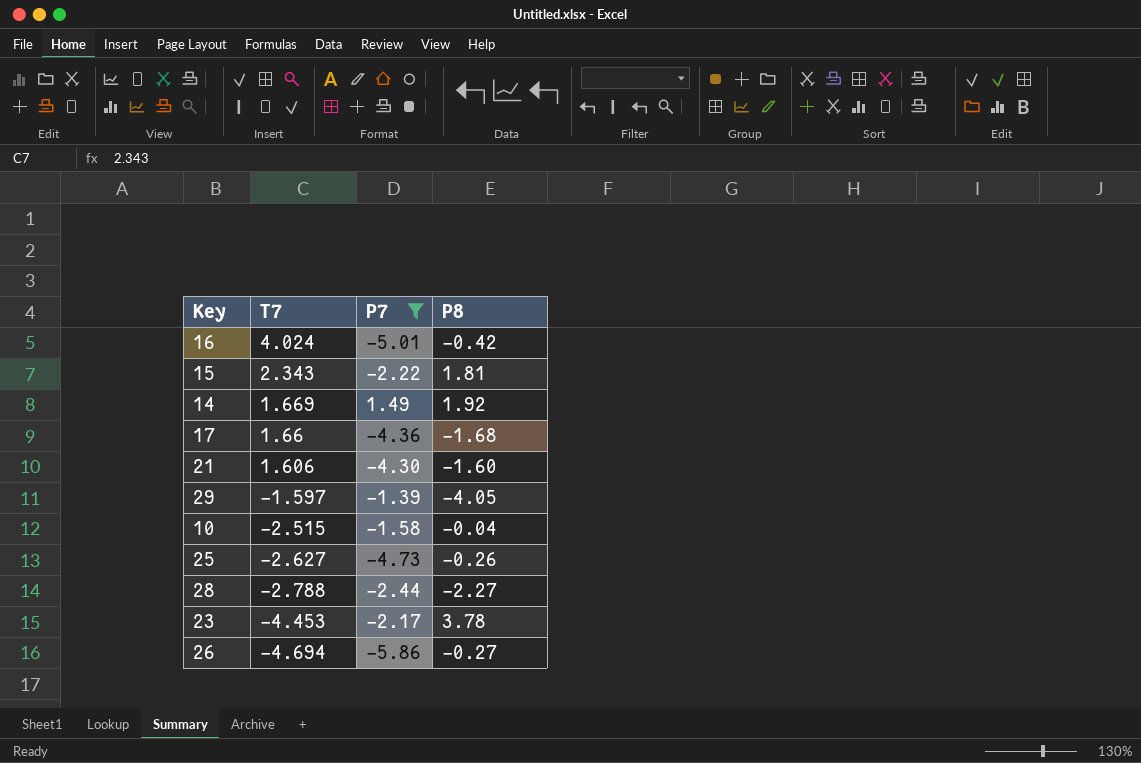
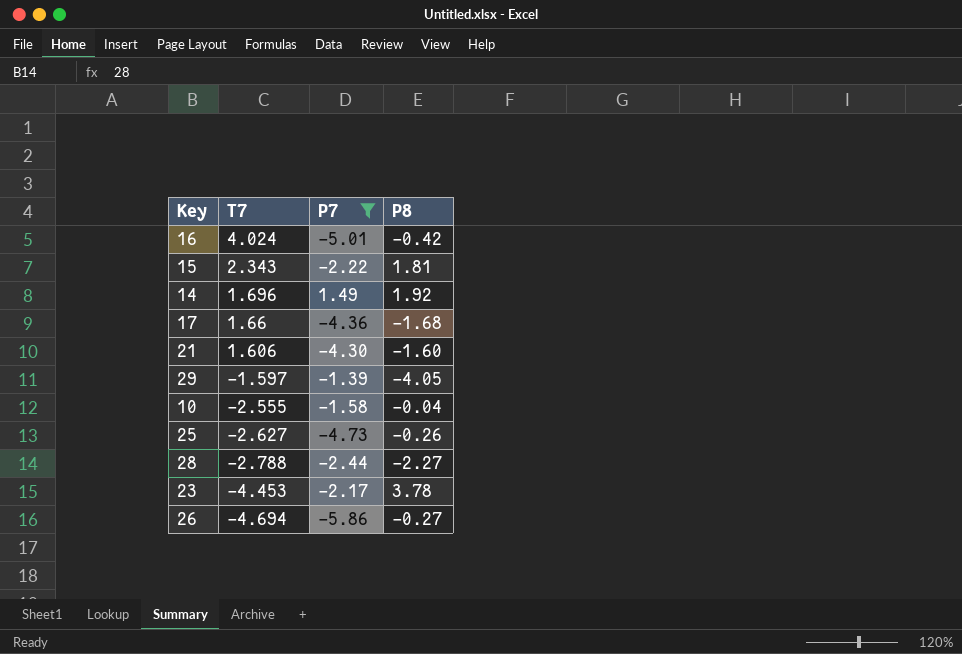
14 | T7: 1.669 -> 1.696
10 | T7: -2.515 -> -2.555

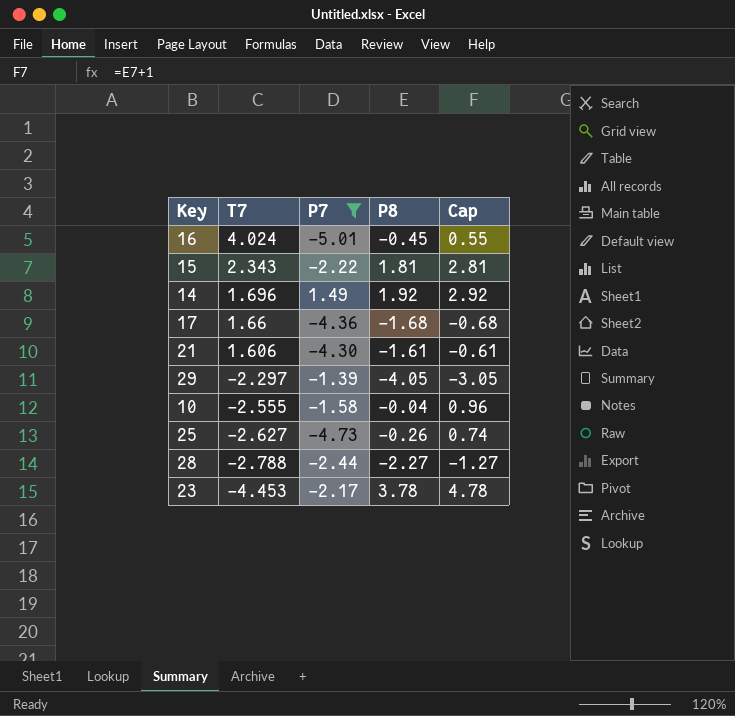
column Cap | formula: none -> [P8] + 1
row 26: -4.694 | -5.86 | -0.27 -> none
16 | P8: -0.42 -> -0.45
21 | P8: -1.60 -> -1.61
29 | T7: -1.597 -> -2.297

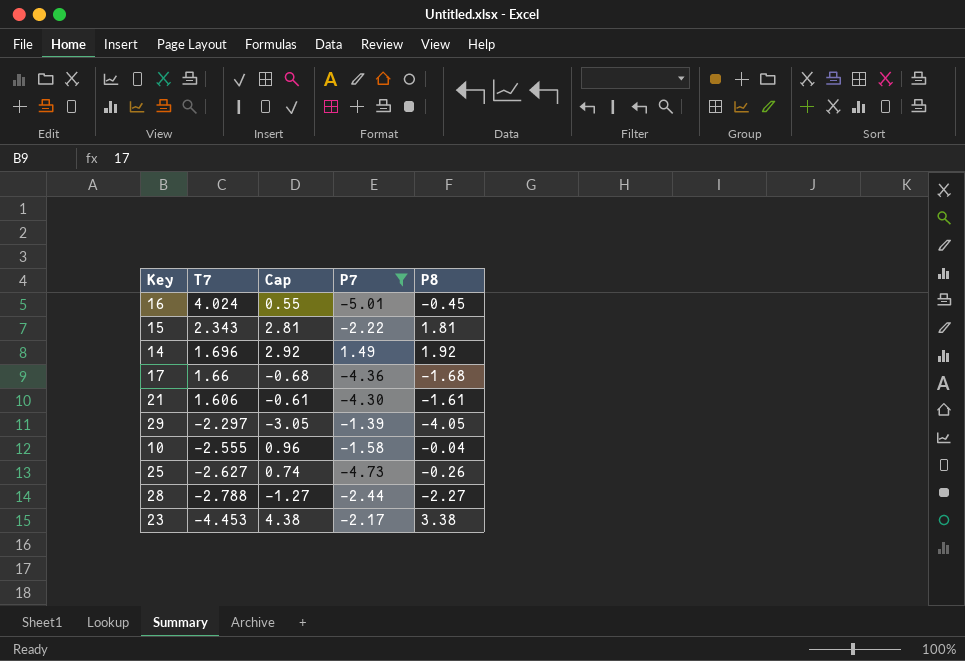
column Cap | position: 5 -> 3
23 | Cap: 4.78 -> 4.38
23 | P8: 3.78 -> 3.38

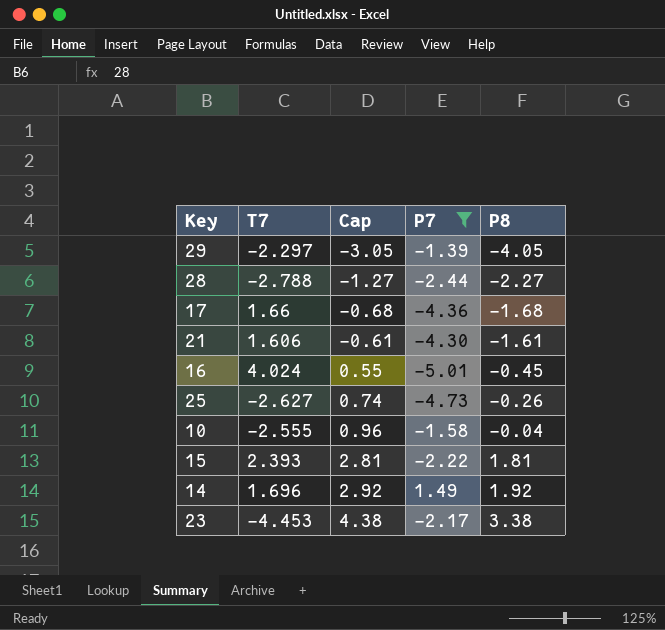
row order: T7 descending -> Cap ascending
15 | T7: 2.343 -> 2.393

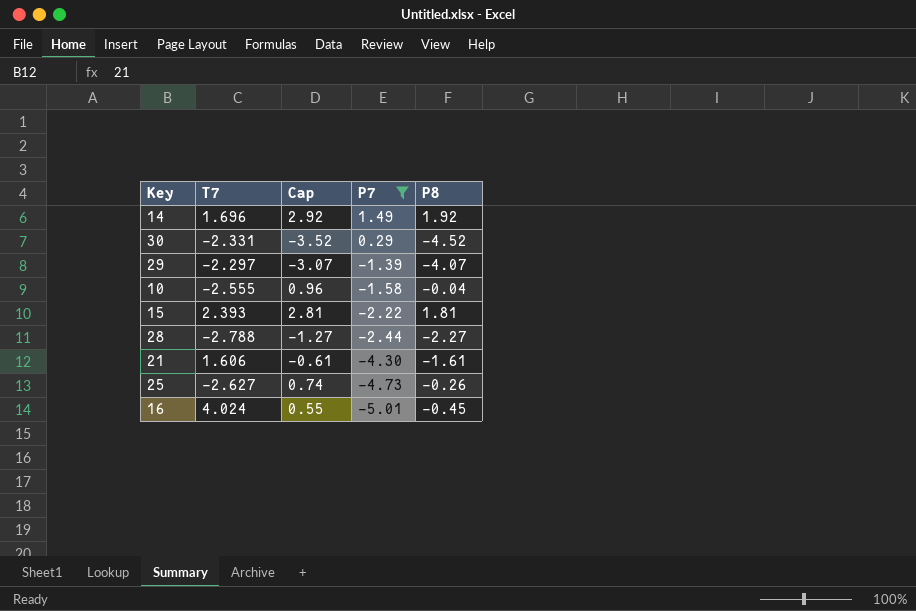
row order: Cap ascending -> P7 descending
row 17: 1.66 | -0.68 | -4.36 | -1.68 -> none
row 23: -4.453 | 4.38 | -2.17 | 3.38 -> none
row 30: none -> -2.331 | -3.52 | 0.29 | -4.52
29 | Cap: -3.05 -> -3.07
29 | P8: -4.05 -> -4.07

